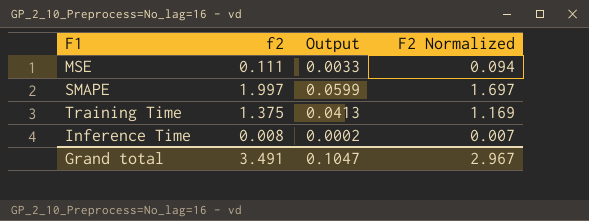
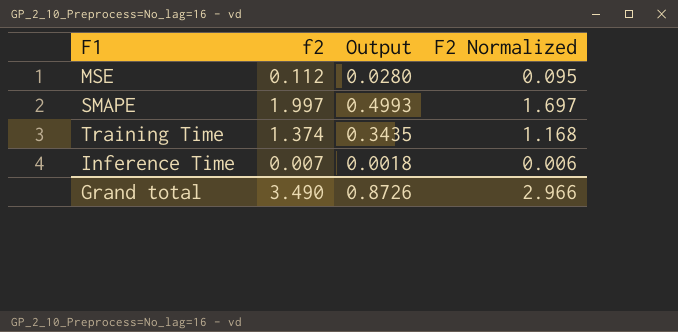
column Output | formula: [f2] * 0.03 -> [f2] * 0.25
MSE | f2: 0.111 -> 0.112
MSE | F2 Normalized: 0.094 -> 0.095
Training Time | f2: 1.375 -> 1.374
Training Time | F2 Normalized: 1.169 -> 1.168
Inference Time | f2: 0.008 -> 0.007
Inference Time | F2 Normalized: 0.007 -> 0.006
Grand total | f2: 3.491 -> 3.490
Grand total | Output: 0.1047 -> 0.8726
Grand total | F2 Normalized: 2.967 -> 2.966

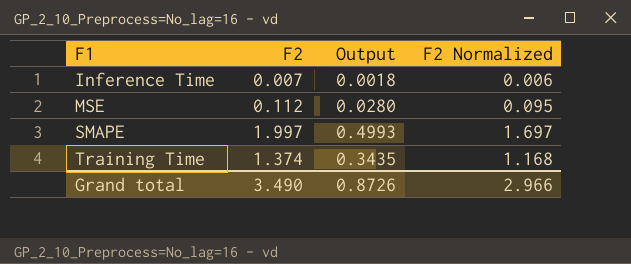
row order: none -> F1 ascending
column name: f2 -> F2

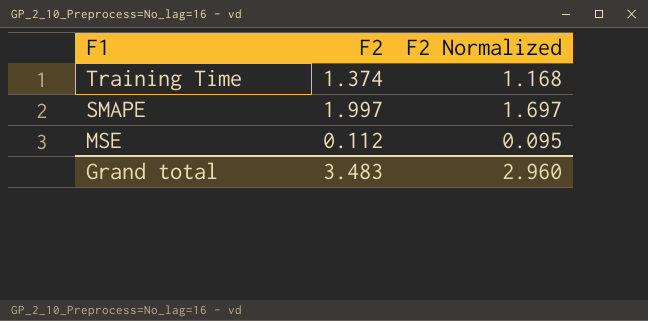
row order: F1 ascending -> F1 descending
column Output | formula: [F2] * 0.25 -> none
row Inference Time: 0.007 | 0.0018 | 0.006 -> none
Grand total | F2: 3.490 -> 3.483
Grand total | F2 Normalized: 2.966 -> 2.960

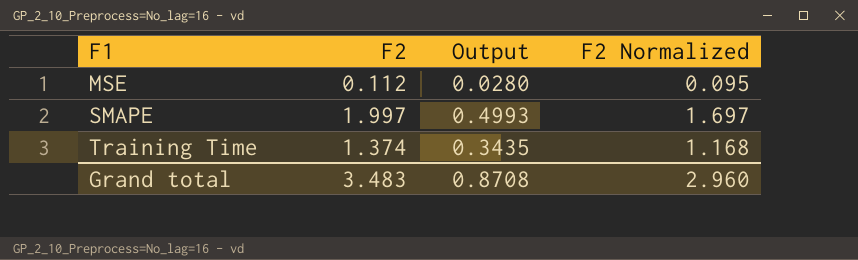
row order: F1 descending -> F1 ascending
column Output | formula: none -> [F2] * 0.25

